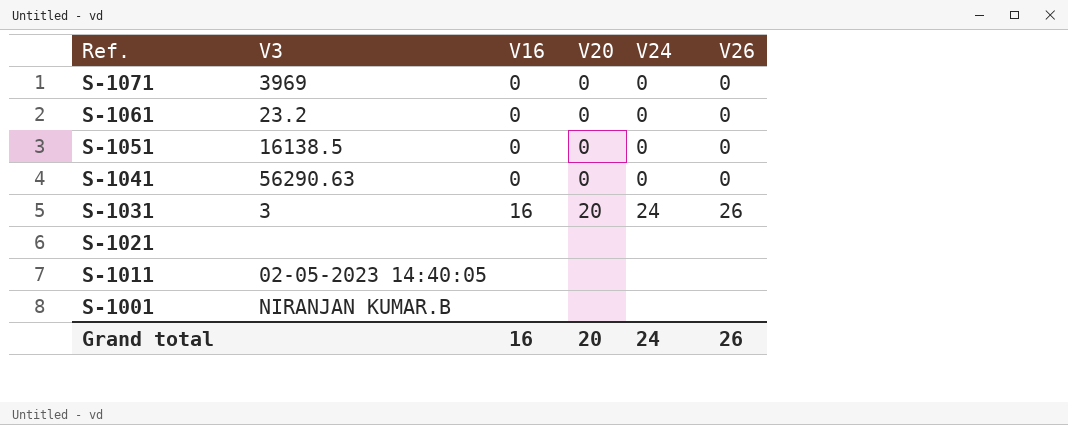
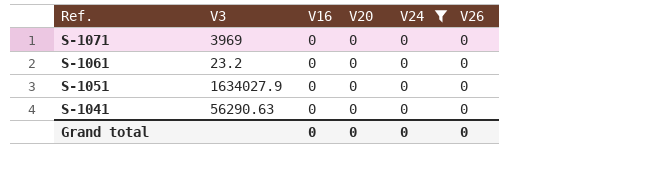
filter: none -> V24 = 0
S-1051 | V3: 16138.5 -> 1634027.9
Grand total | V16: 16 -> 0
Grand total | V20: 20 -> 0
Grand total | V24: 24 -> 0
Grand total | V26: 26 -> 0

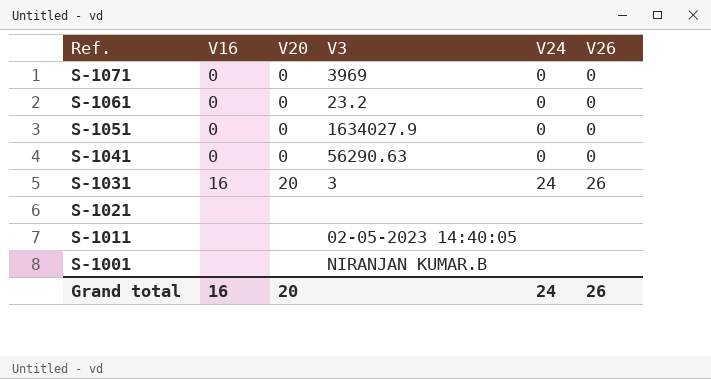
filter: V24 = 0 -> none
column V3 | position: 2 -> 4
Grand total | V16: 0 -> 16
Grand total | V20: 0 -> 20
Grand total | V24: 0 -> 24
Grand total | V26: 0 -> 26

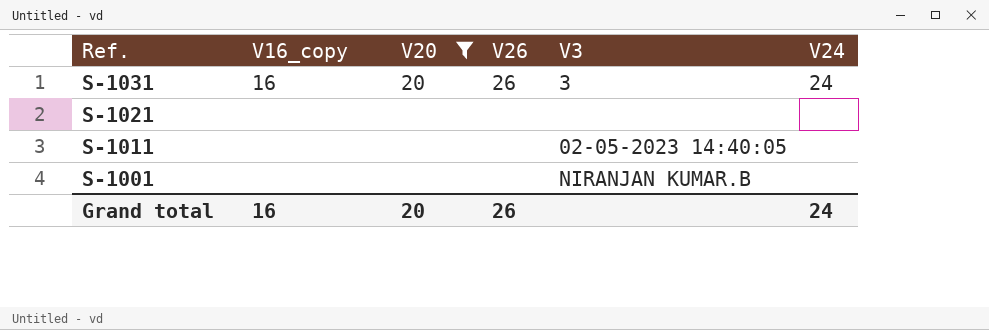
filter: none -> V20 != 0
column name: V16 -> V16_copy
column V26 | position: 6 -> 4

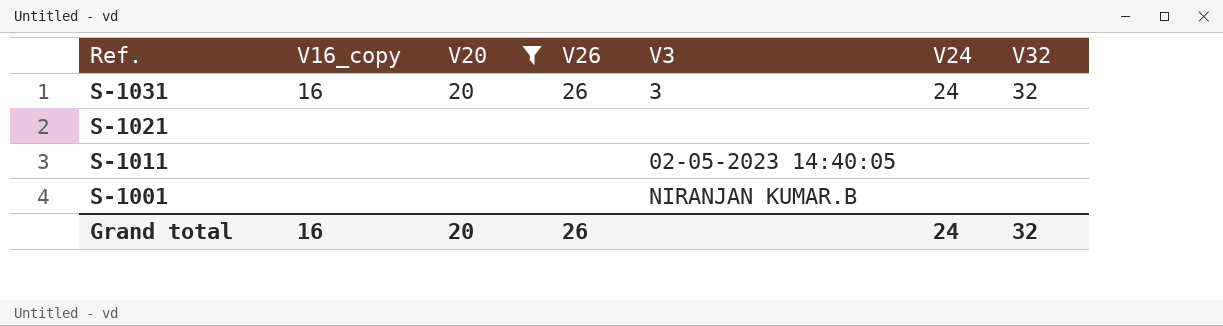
column V32 | position: none -> 7

